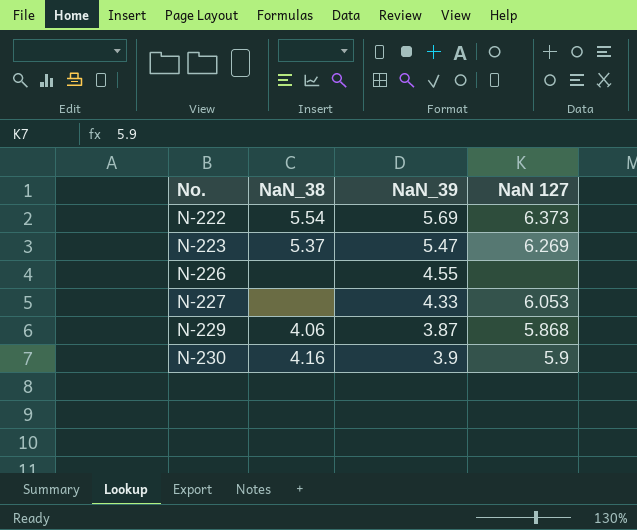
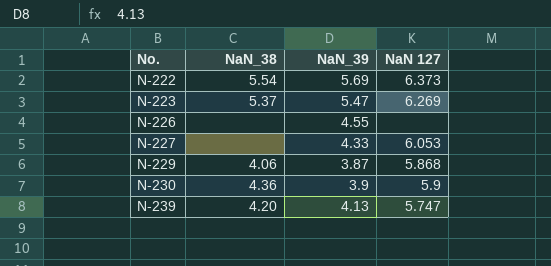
N-230 | NaN_38: 4.16 -> 4.36
row N-239: none -> 4.20 | 4.13 | 5.747

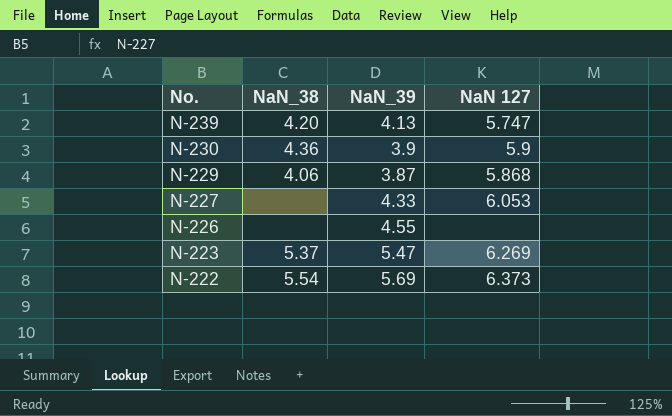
row order: No. ascending -> No. descending

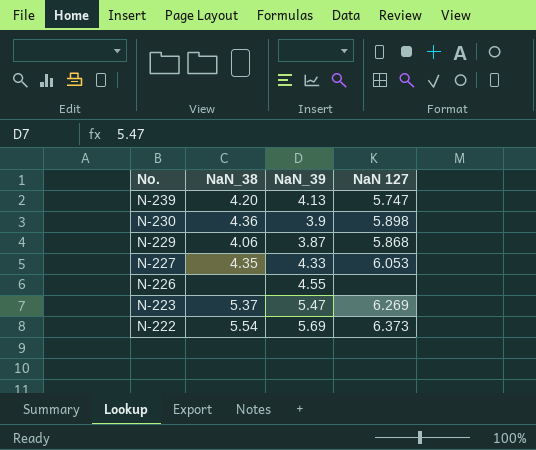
N-230 | NaN 127: 5.9 -> 5.898
N-227 | NaN_38: none -> 4.35

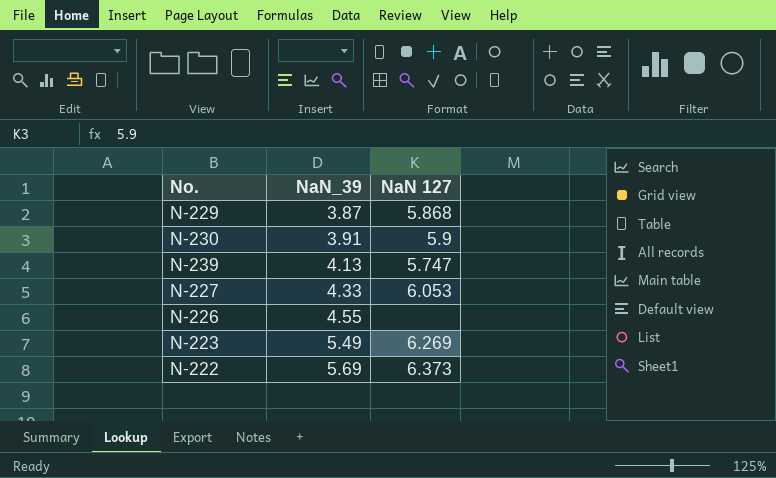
row order: No. descending -> NaN_39 ascending
column NaN_38 | position: 2 -> none
N-230 | NaN_39: 3.9 -> 3.91
N-230 | NaN 127: 5.898 -> 5.9
N-223 | NaN_39: 5.47 -> 5.49

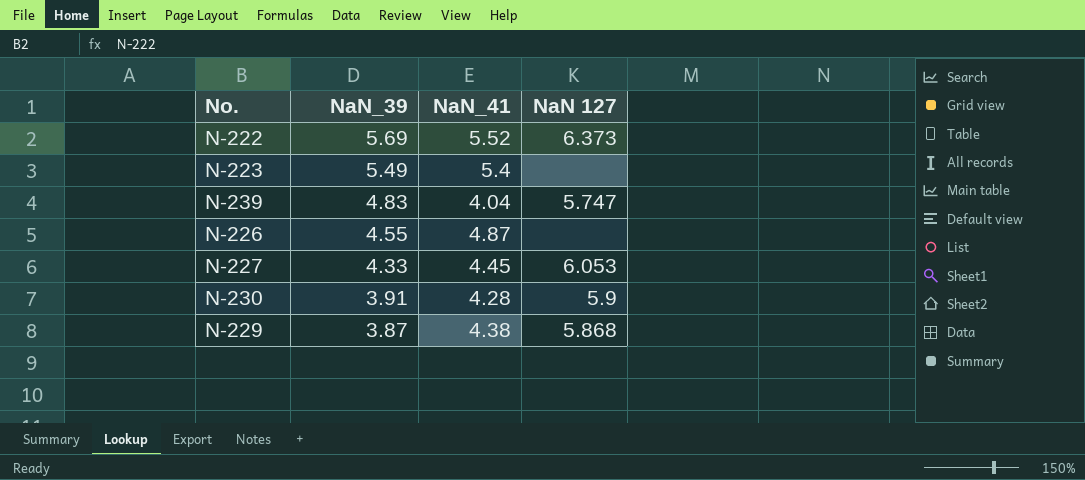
row order: NaN_39 ascending -> NaN_39 descending
column NaN_41 | position: none -> 3
N-223 | NaN 127: 6.269 -> none
N-239 | NaN_39: 4.13 -> 4.83

